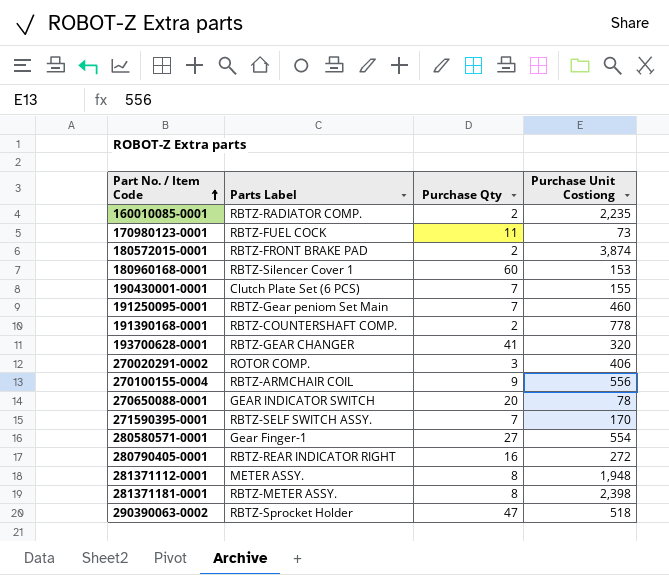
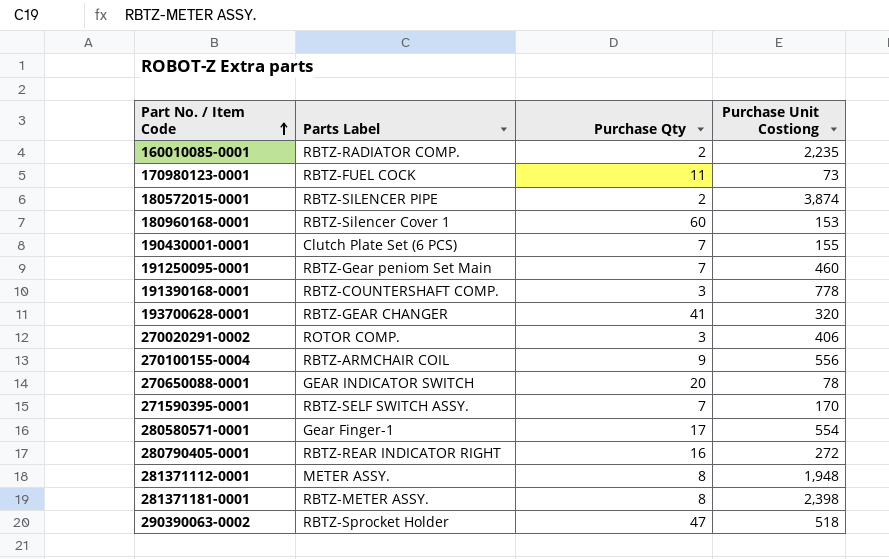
180572015-0001 | Parts Label: RBTZ-FRONT BRAKE PAD -> RBTZ-SILENCER PIPE
191390168-0001 | Purchase Qty: 2 -> 3
280580571-0001 | Purchase Qty: 27 -> 17

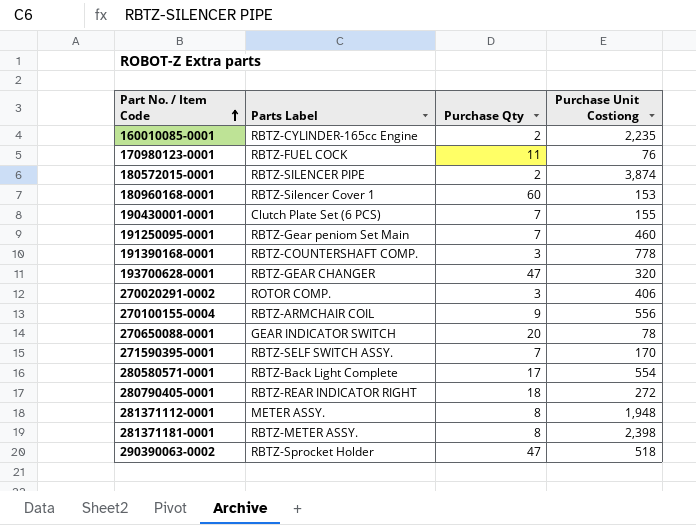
160010085-0001 | Parts Label: RBTZ-RADIATOR COMP. -> RBTZ-CYLINDER-165cc Engine
170980123-0001 | Purchase Unit Costiong: 73 -> 76
193700628-0001 | Purchase Qty: 41 -> 47
280580571-0001 | Parts Label: Gear Finger-1 -> RBTZ-Back Light Complete
280790405-0001 | Purchase Qty: 16 -> 18

